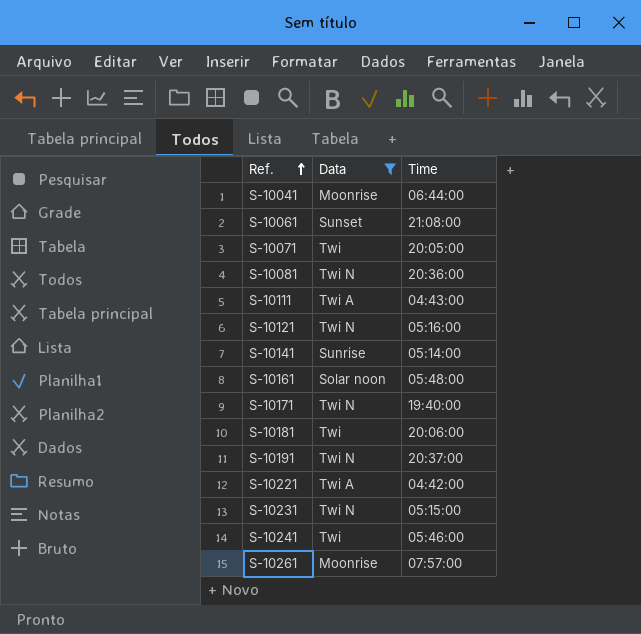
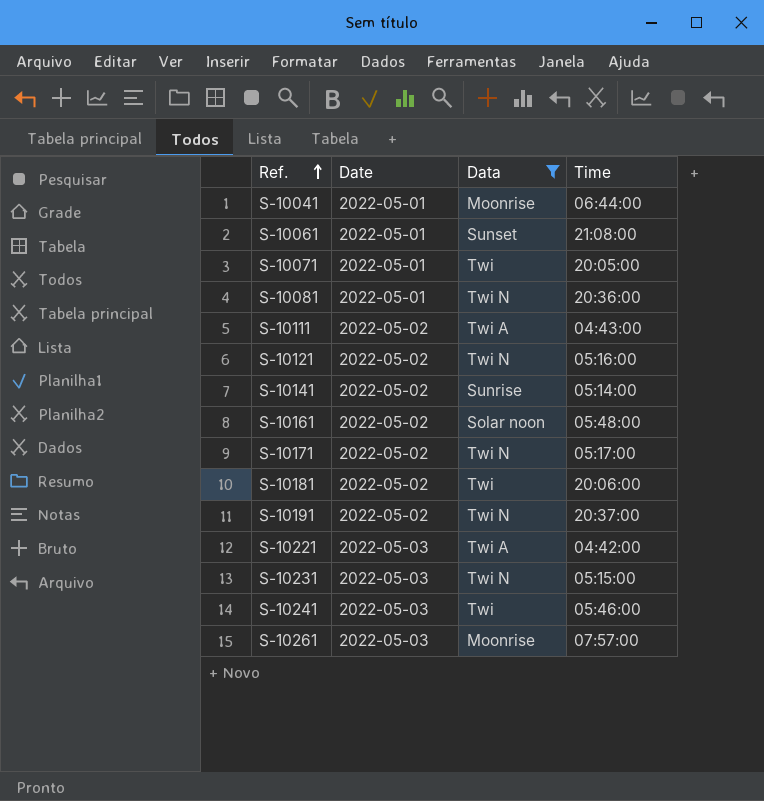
column Date | position: none -> 2
S-10171 | Time: 19:40:00 -> 05:17:00

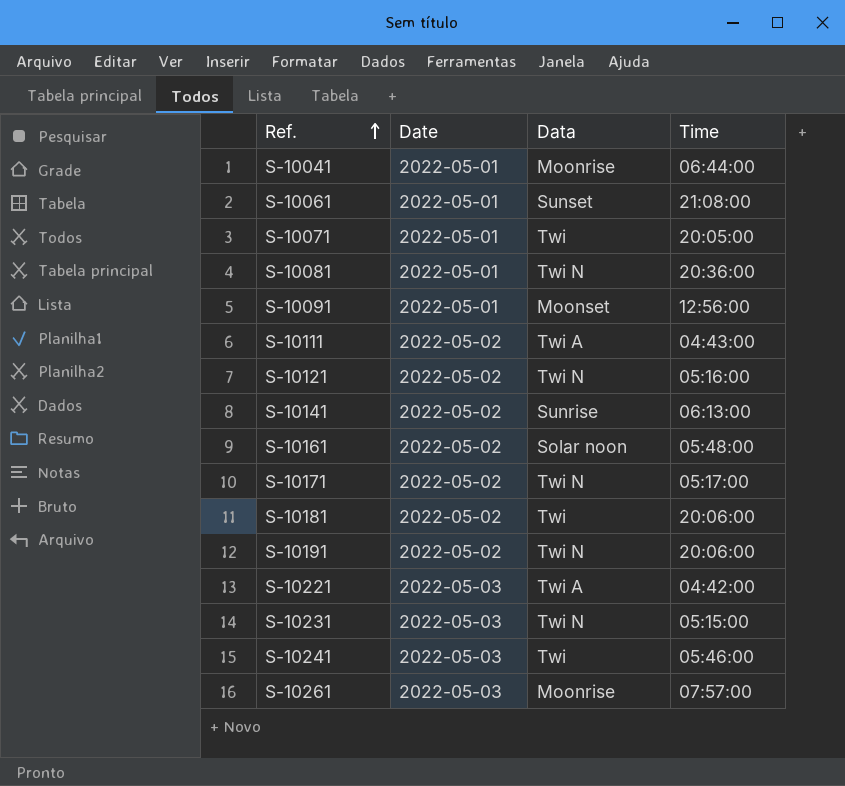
filter: Data != Moonset -> none
S-10141 | Time: 05:14:00 -> 06:13:00
S-10191 | Time: 20:37:00 -> 20:06:00

